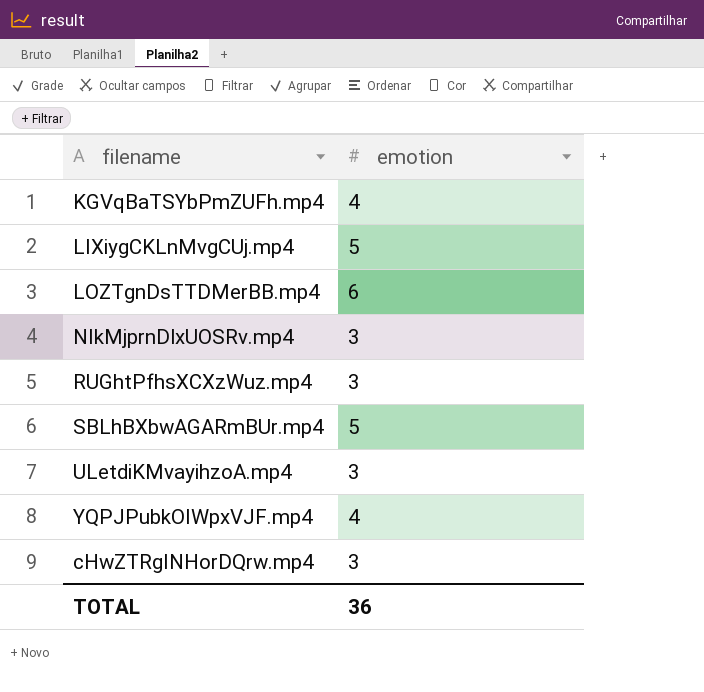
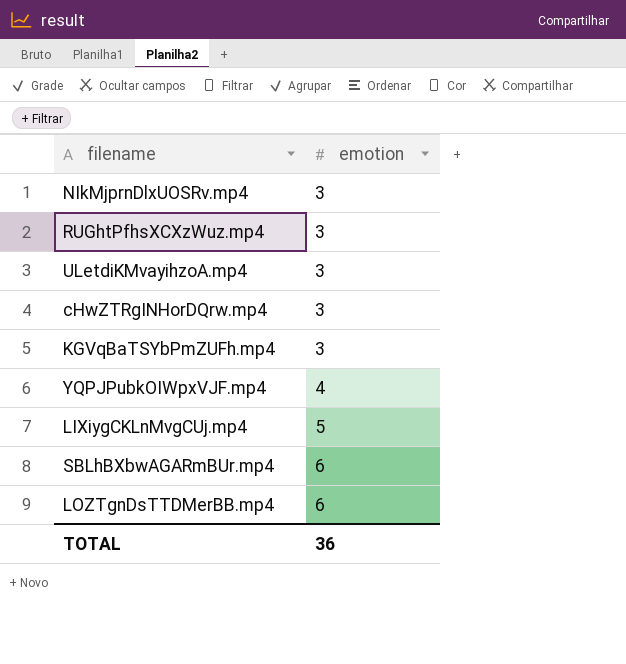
row order: none -> emotion ascending
KGVqBaTSYbPmZUFh.mp4 | emotion: 4 -> 3
SBLhBXbwAGARmBUr.mp4 | emotion: 5 -> 6

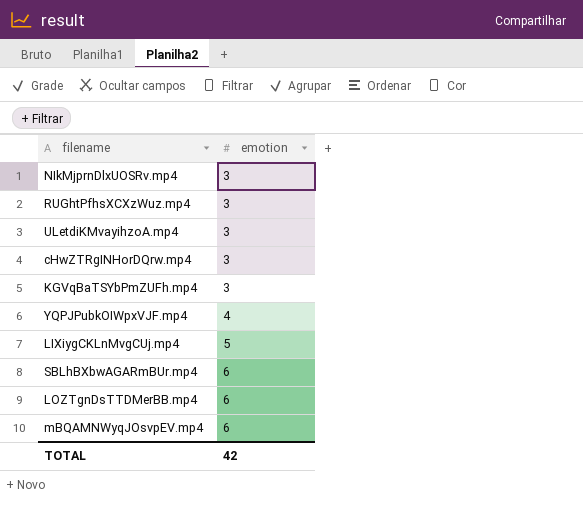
row mBQAMNWyqJOsvpEV.mp4: none -> 6
TOTAL | emotion: 36 -> 42

